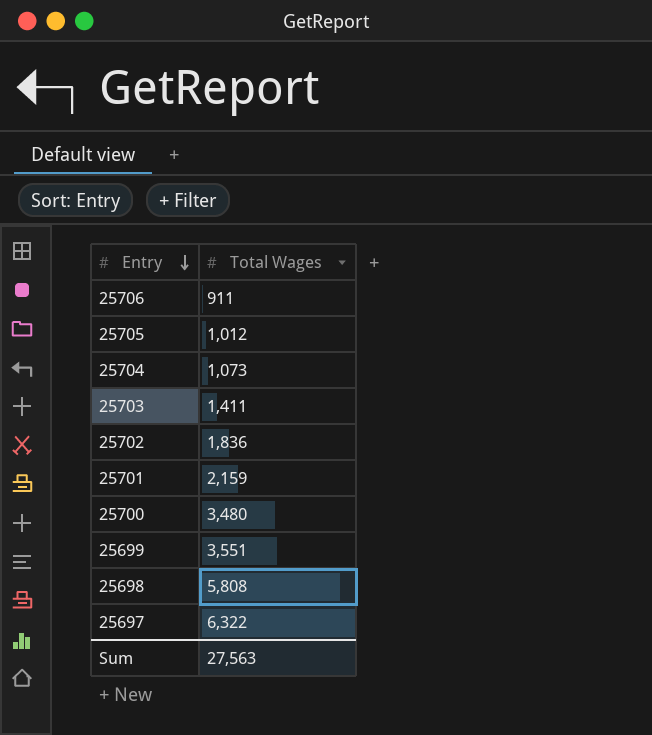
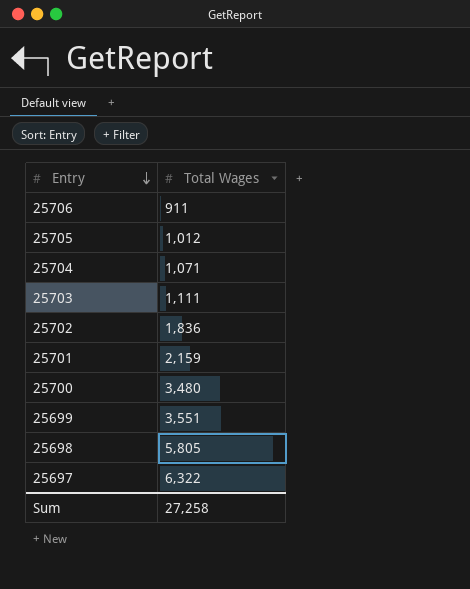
25704 | Total Wages: 1,073 -> 1,071
25703 | Total Wages: 1,411 -> 1,111
25698 | Total Wages: 5,808 -> 5,805
Sum | Total Wages: 27,563 -> 27,258

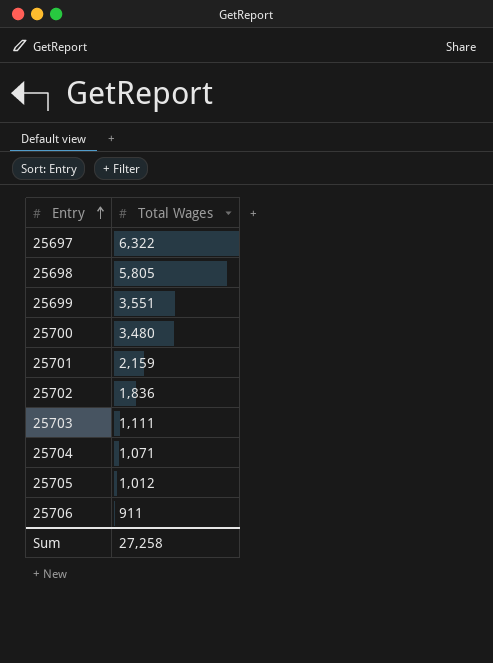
row order: Entry descending -> Entry ascending

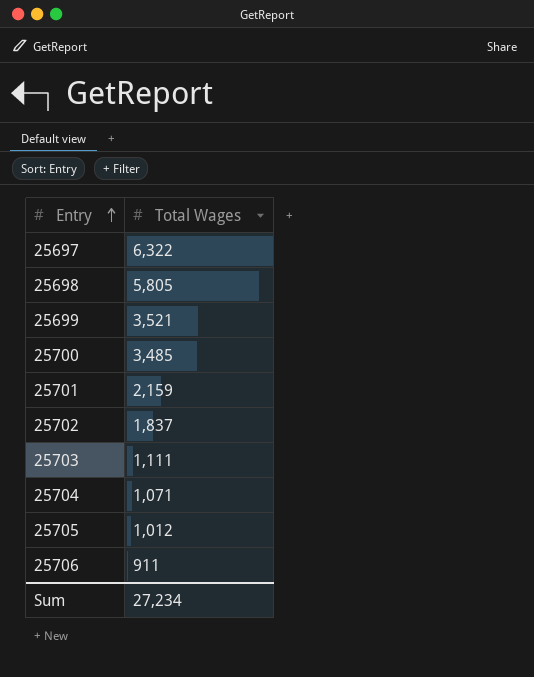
25699 | Total Wages: 3,551 -> 3,521
25700 | Total Wages: 3,480 -> 3,485
25702 | Total Wages: 1,836 -> 1,837
Sum | Total Wages: 27,258 -> 27,234

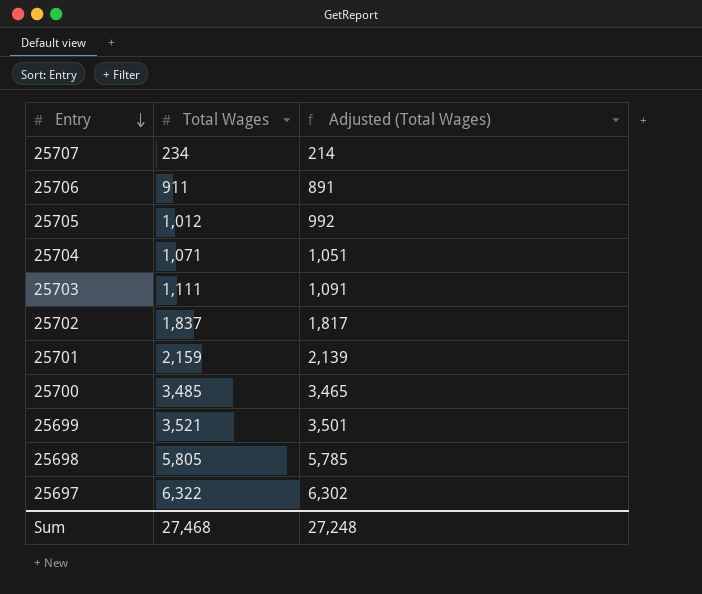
row order: Entry ascending -> Entry descending
column Adjusted (Total Wages) | formula: none -> [Total Wages] - 20
row 25707: none -> 234 | 214
Sum | Total Wages: 27,234 -> 27,468

